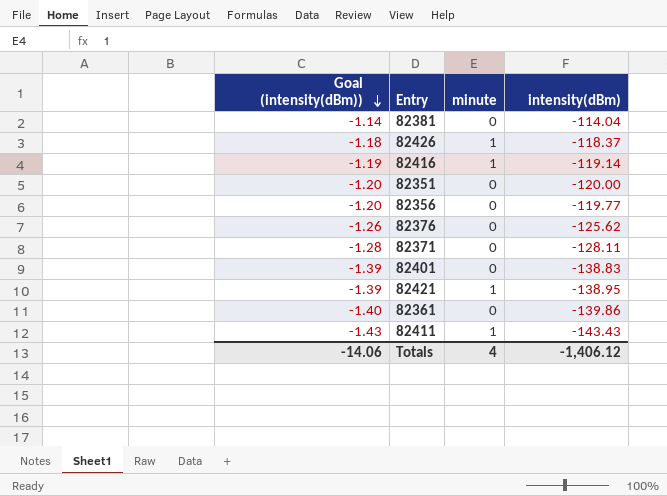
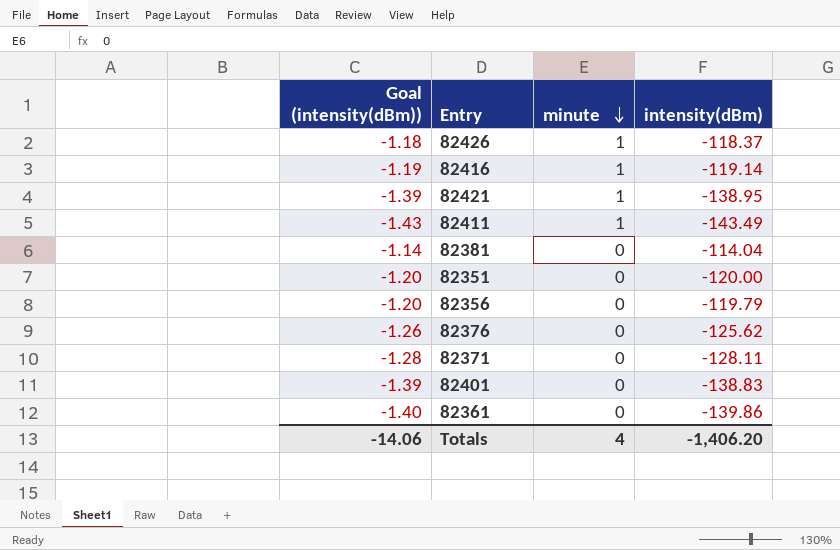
row order: Goal (intensity(dBm)) descending -> minute descending
82411 | intensity(dBm): -143.43 -> -143.49
82356 | intensity(dBm): -119.77 -> -119.79
Totals | intensity(dBm): -1,406.12 -> -1,406.20

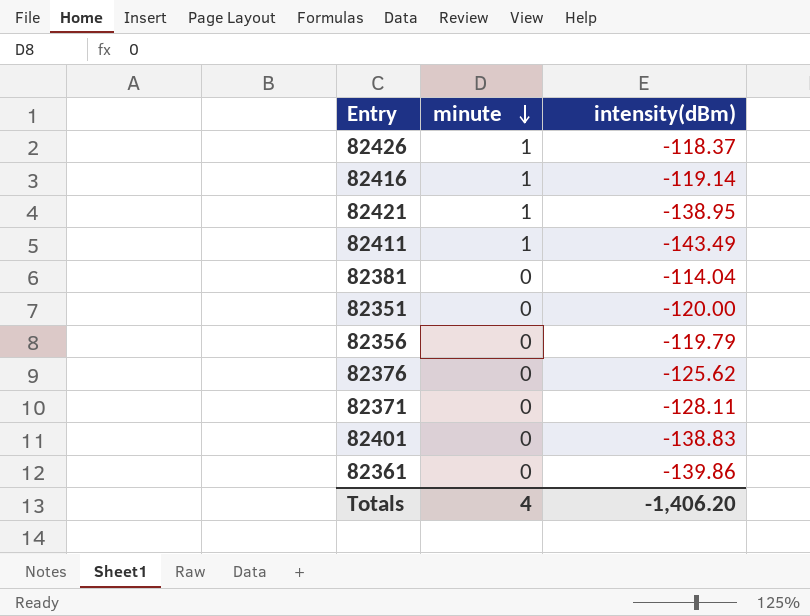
column Goal (intensity(dBm)) | formula: [intensity(dBm)] * 0.01 -> none

